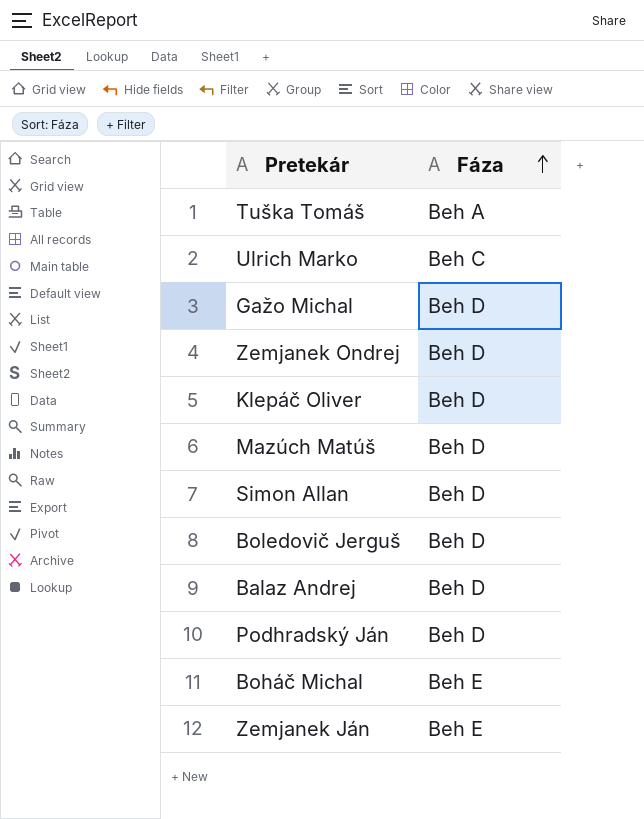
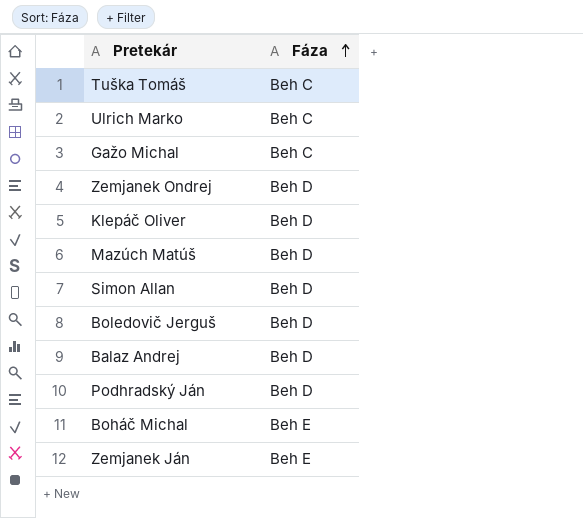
Tuška Tomáš | Fáza: Beh A -> Beh C
Gažo Michal | Fáza: Beh D -> Beh C

